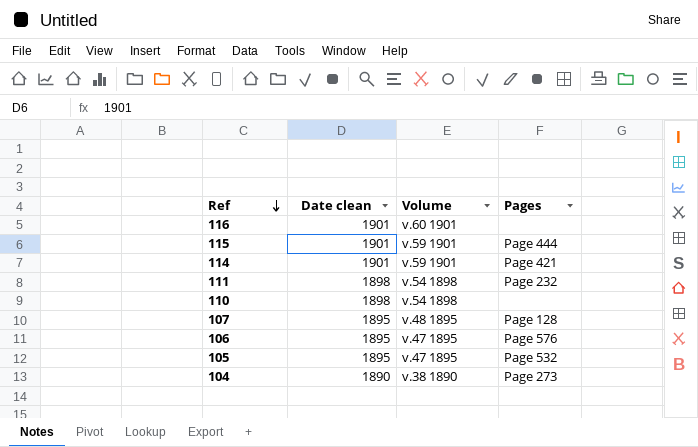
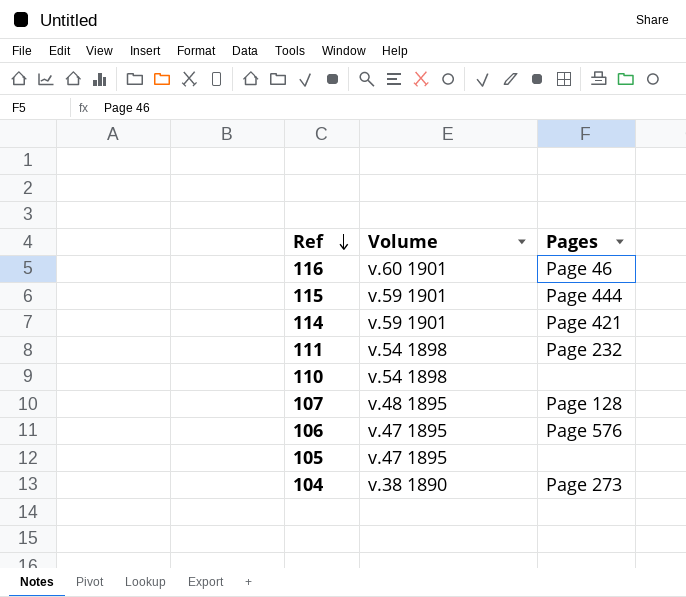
column Date clean | position: 2 -> none
116 | Pages: none -> Page 46
105 | Pages: Page 532 -> none

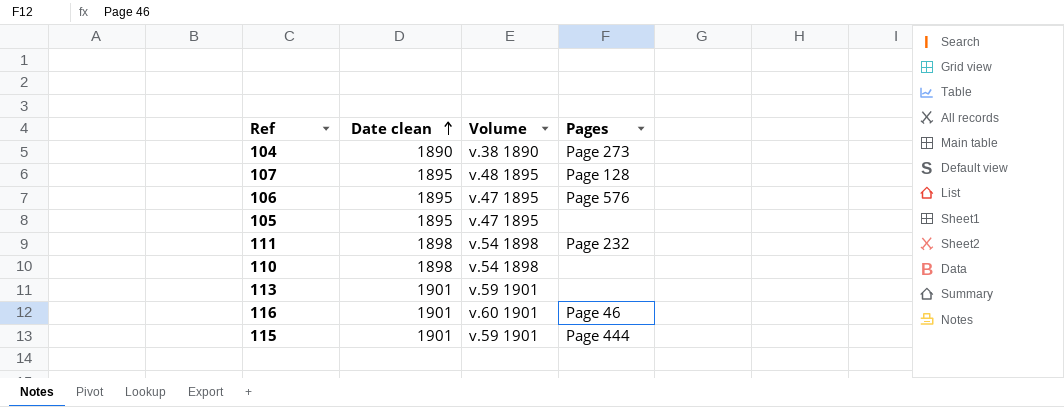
row order: Ref descending -> Date clean ascending
column Date clean | position: none -> 2
row 114: v.59 1901 | Page 421 -> none
row 113: none -> 1901 | v.59 1901 | none

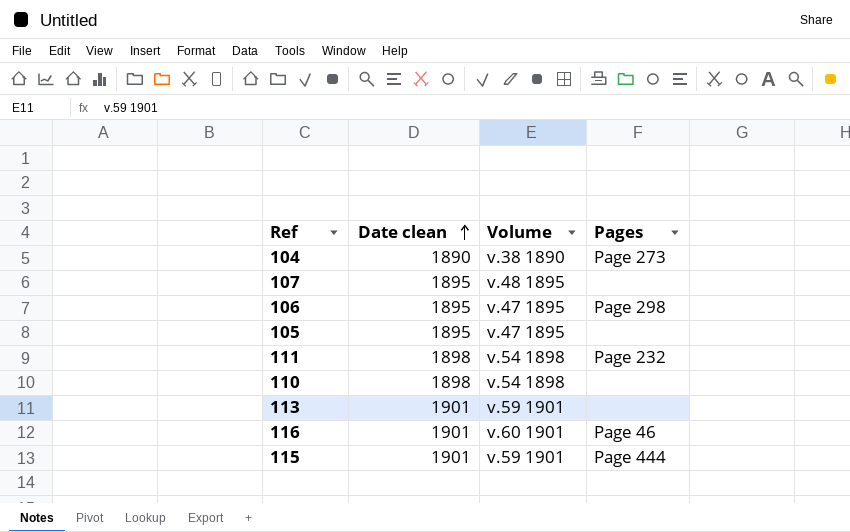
107 | Pages: Page 128 -> none
106 | Pages: Page 576 -> Page 298

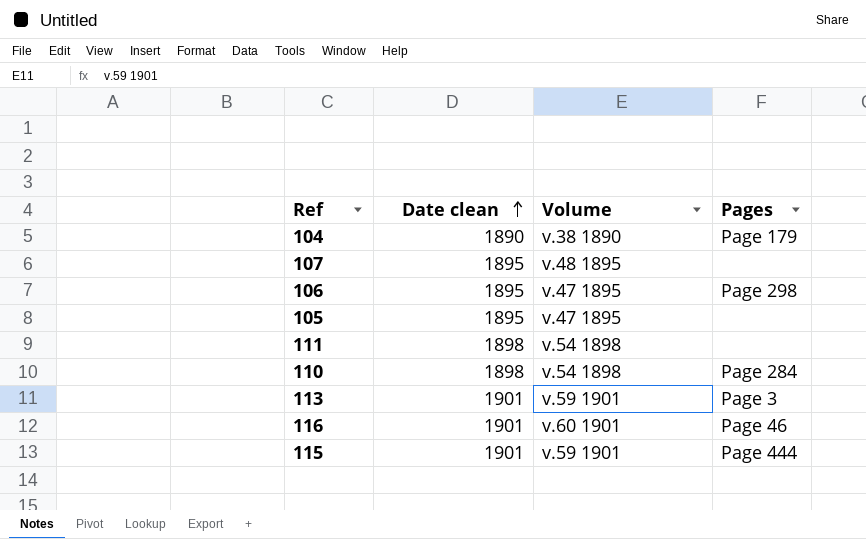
104 | Pages: Page 273 -> Page 179
111 | Pages: Page 232 -> none
110 | Pages: none -> Page 284
113 | Pages: none -> Page 3

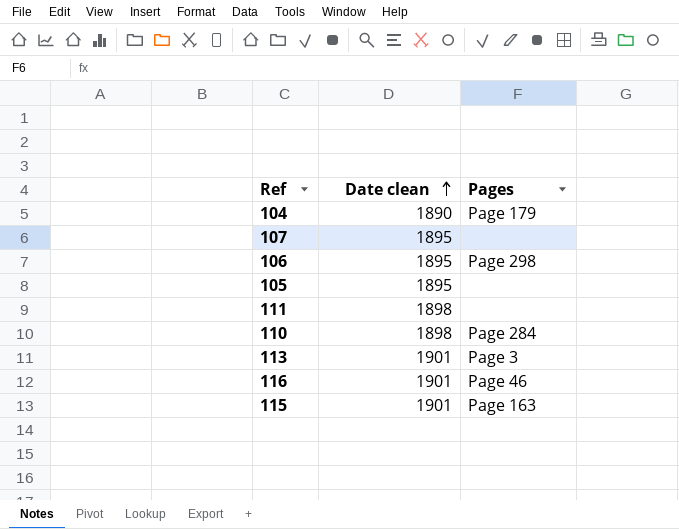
column Volume | position: 3 -> none
115 | Pages: Page 444 -> Page 163

